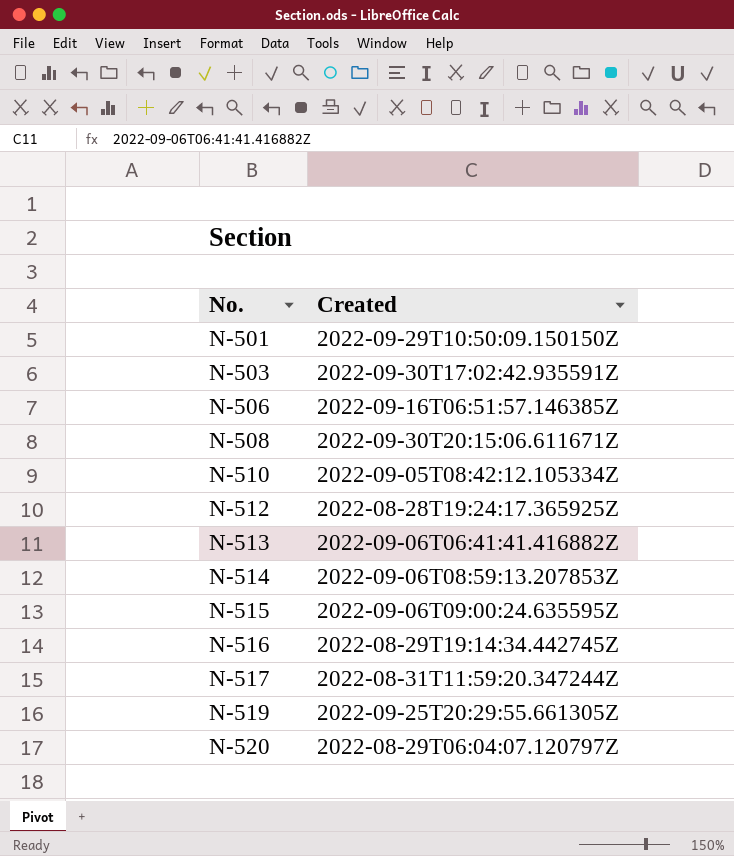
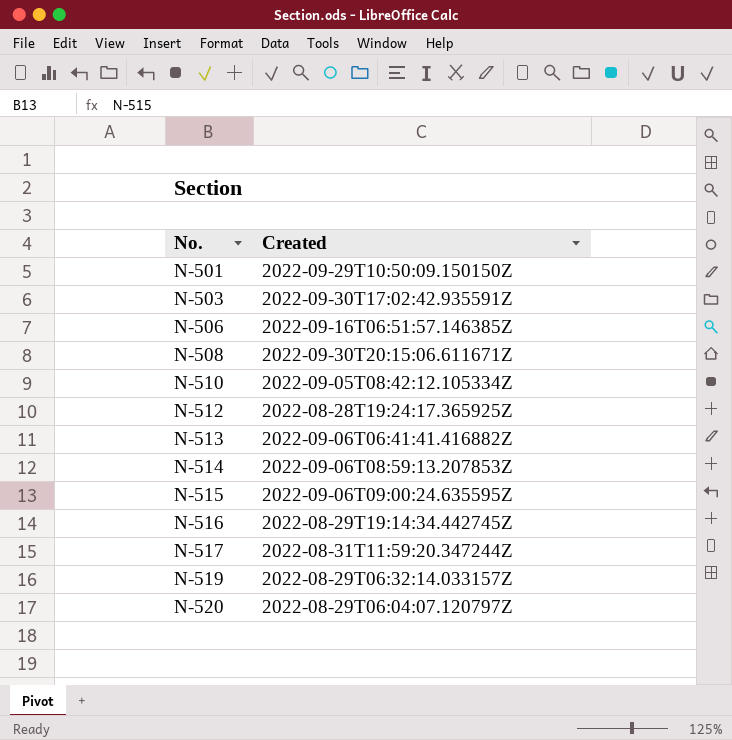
N-519 | Created: 2022-09-25T20:29:55.661305Z -> 2022-08-29T06:32:14.033157Z

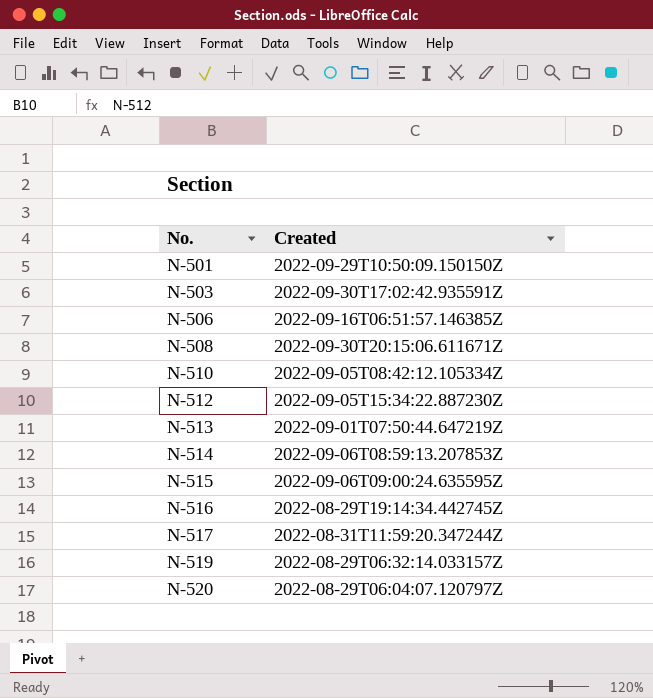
N-512 | Created: 2022-08-28T19:24:17.365925Z -> 2022-09-05T15:34:22.887230Z
N-513 | Created: 2022-09-06T06:41:41.416882Z -> 2022-09-01T07:50:44.647219Z

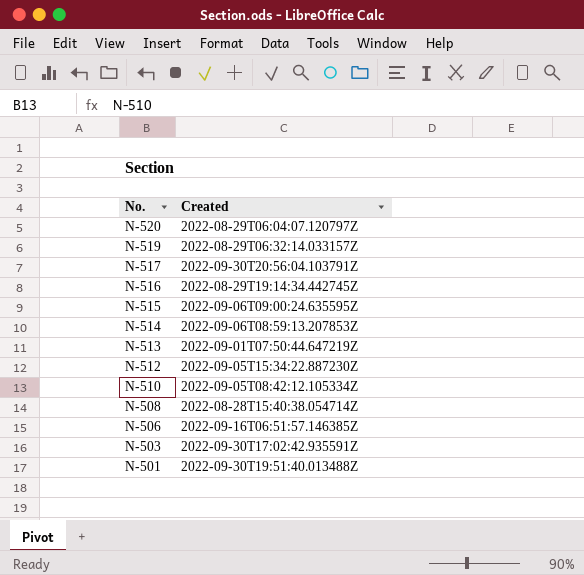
row order: No. ascending -> No. descending
N-517 | Created: 2022-08-31T11:59:20.347244Z -> 2022-09-30T20:56:04.103791Z
N-508 | Created: 2022-09-30T20:15:06.611671Z -> 2022-08-28T15:40:38.054714Z
N-501 | Created: 2022-09-29T10:50:09.150150Z -> 2022-09-30T19:51:40.013488Z

